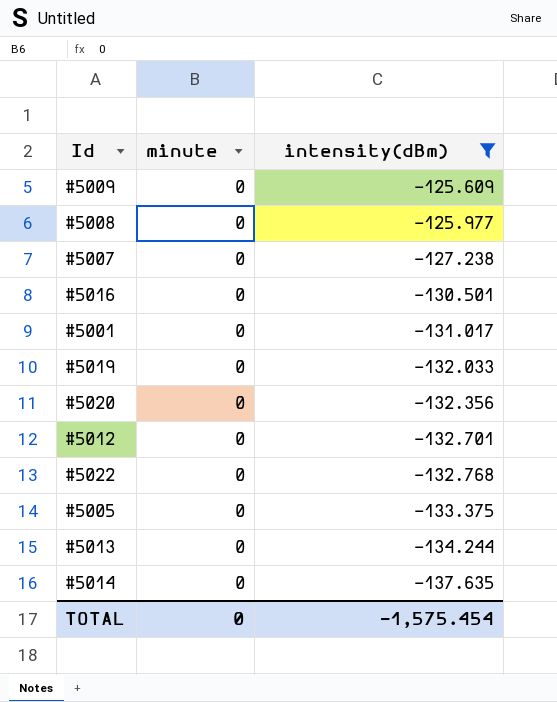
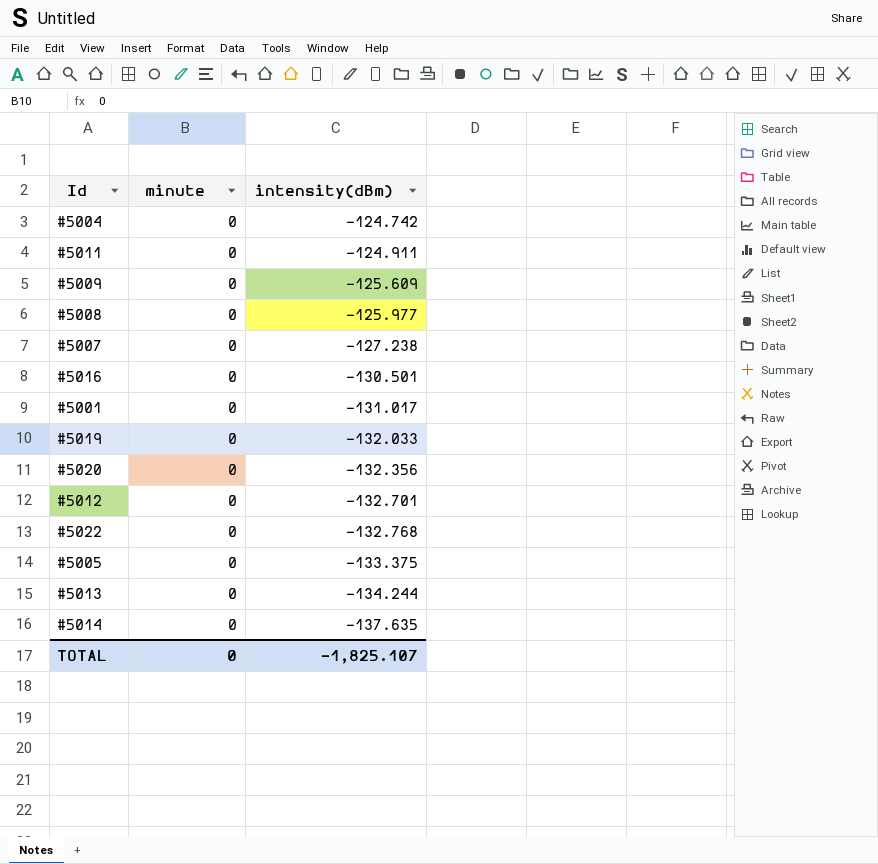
filter: intensity(dBm) <= -125.609 -> none
TOTAL | intensity(dBm): -1,575.454 -> -1,825.107

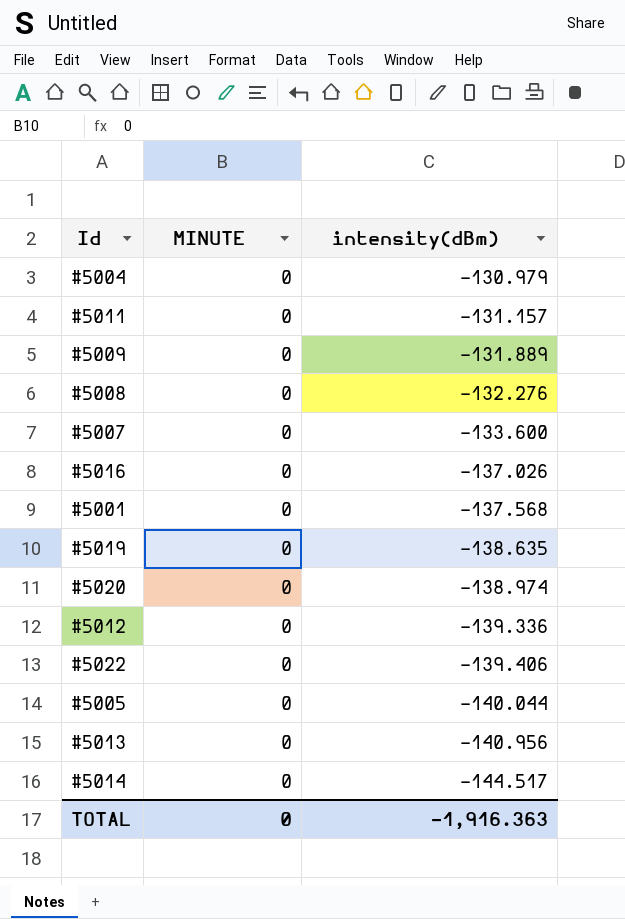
column name: minute -> MINUTE
#5004 | intensity(dBm): -124.742 -> -130.979
#5011 | intensity(dBm): -124.911 -> -131.157
#5009 | intensity(dBm): -125.609 -> -131.889
#5008 | intensity(dBm): -125.977 -> -132.276
#5007 | intensity(dBm): -127.238 -> -133.600
#5016 | intensity(dBm): -130.501 -> -137.026
#5001 | intensity(dBm): -131.017 -> -137.568
#5019 | intensity(dBm): -132.033 -> -138.635
#5020 | intensity(dBm): -132.356 -> -138.974
#5012 | intensity(dBm): -132.701 -> -139.336
#5022 | intensity(dBm): -132.768 -> -139.406
#5005 | intensity(dBm): -133.375 -> -140.044
#5013 | intensity(dBm): -134.244 -> -140.956
#5014 | intensity(dBm): -137.635 -> -144.517
TOTAL | intensity(dBm): -1,825.107 -> -1,916.363

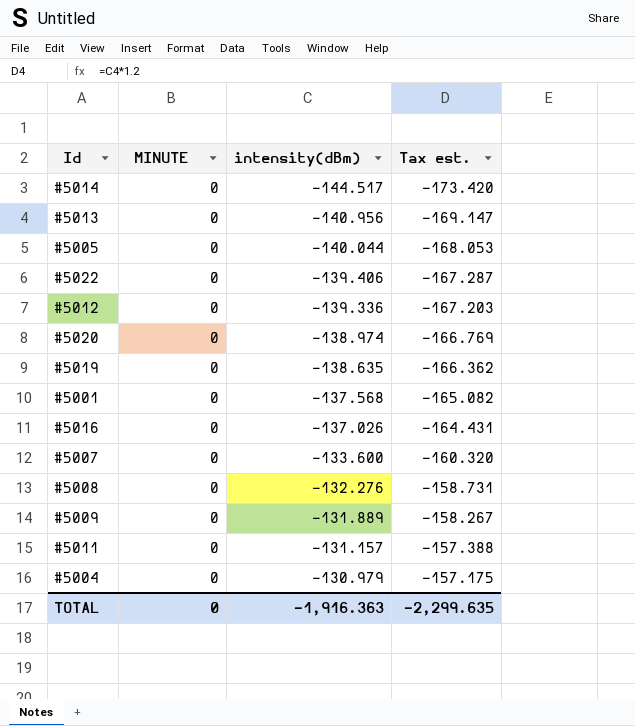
row order: intensity(dBm) descending -> intensity(dBm) ascending
column Tax est. | formula: none -> [intensity(dBm)] * 1.2

